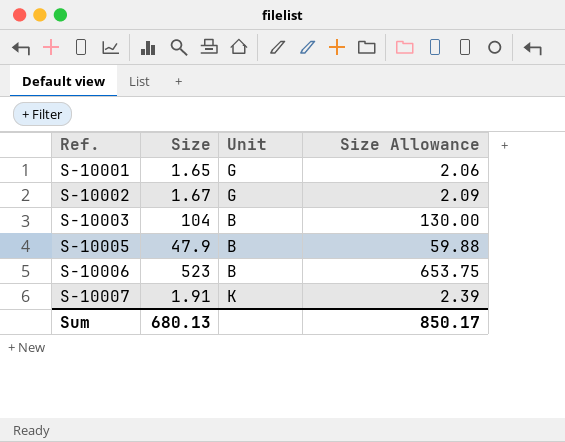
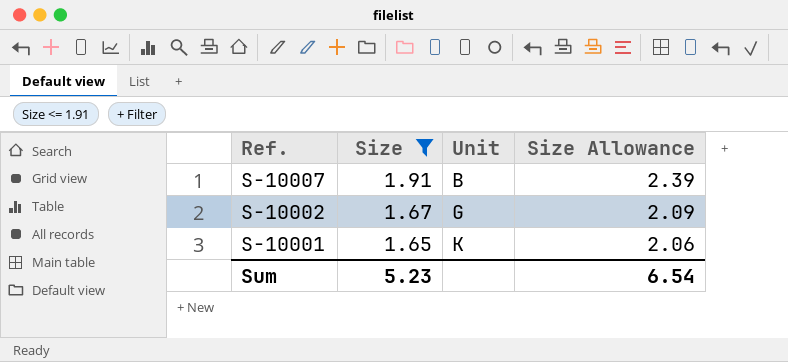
filter: none -> Size <= 1.91
row order: Ref. ascending -> Ref. descending
S-10007 | Unit: K -> B
S-10001 | Unit: G -> K
Sum | Size: 680.13 -> 5.23
Sum | Size Allowance: 850.17 -> 6.54

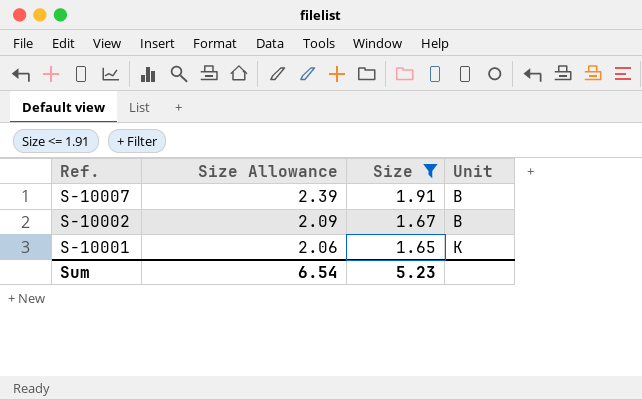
column Size Allowance | position: 4 -> 2
S-10002 | Unit: G -> B

